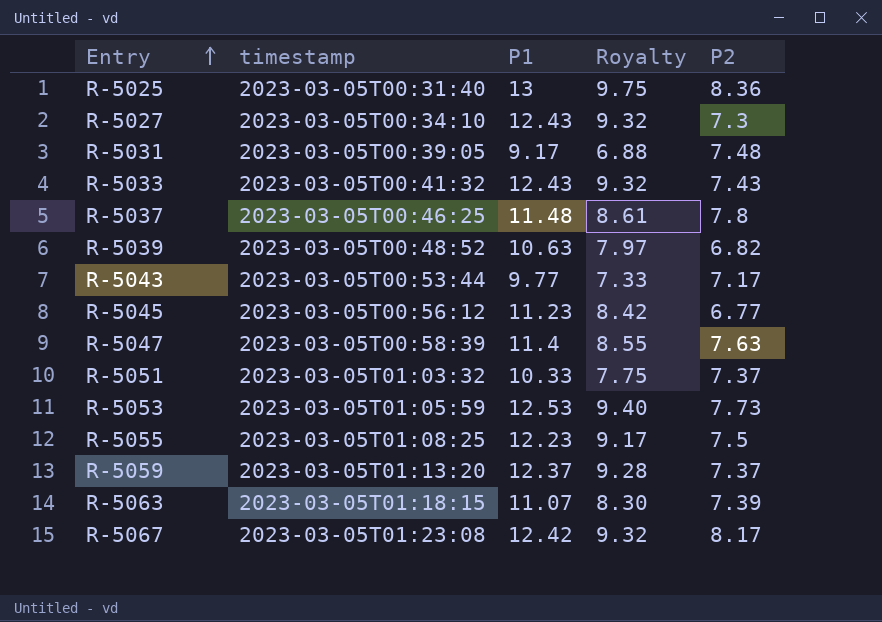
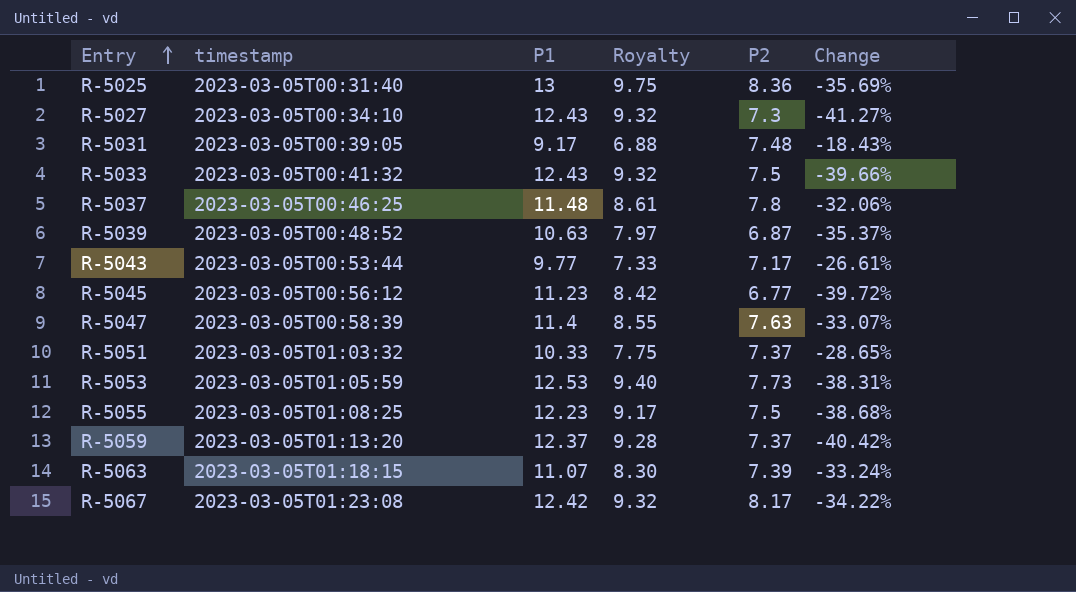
column Change | formula: none -> ([P2] - [P1]) / [P1]
R-5033 | P2: 7.43 -> 7.5
R-5039 | P2: 6.82 -> 6.87

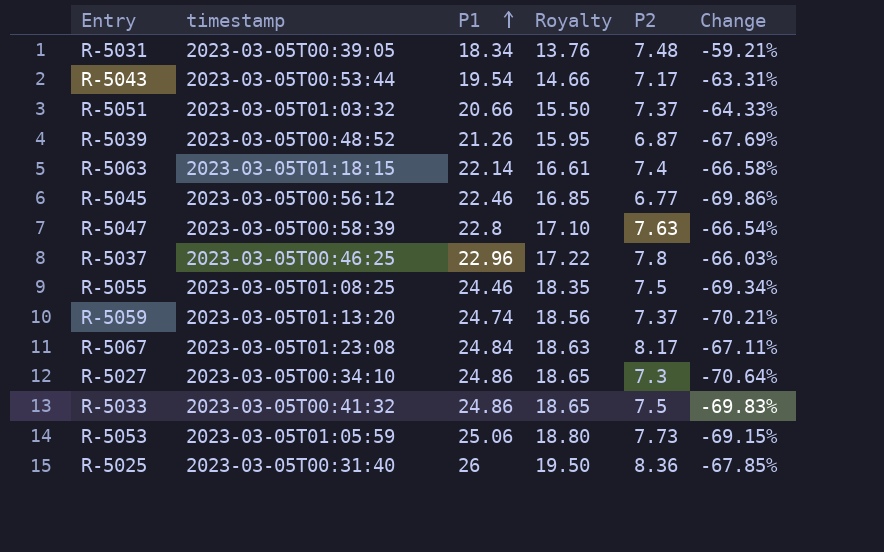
row order: Entry ascending -> P1 ascending
R-5031 | P1: 9.17 -> 18.34
R-5031 | Royalty: 6.88 -> 13.76
R-5031 | Change: -18.43% -> -59.21%
R-5043 | P1: 9.77 -> 19.54
R-5043 | Royalty: 7.33 -> 14.66
R-5043 | Change: -26.61% -> -63.31%
R-5051 | P1: 10.33 -> 20.66
R-5051 | Royalty: 7.75 -> 15.50
R-5051 | Change: -28.65% -> -64.33%
R-5039 | P1: 10.63 -> 21.26
R-5039 | Royalty: 7.97 -> 15.95
R-5039 | Change: -35.37% -> -67.69%
R-5063 | P1: 11.07 -> 22.14
R-5063 | Royalty: 8.30 -> 16.61
R-5063 | P2: 7.39 -> 7.4
R-5063 | Change: -33.24% -> -66.58%
R-5045 | P1: 11.23 -> 22.46
R-5045 | Royalty: 8.42 -> 16.85
R-5045 | Change: -39.72% -> -69.86%
R-5047 | P1: 11.4 -> 22.8
R-5047 | Royalty: 8.55 -> 17.10
R-5047 | Change: -33.07% -> -66.54%
R-5037 | P1: 11.48 -> 22.96
R-5037 | Royalty: 8.61 -> 17.22
R-5037 | Change: -32.06% -> -66.03%
R-5055 | P1: 12.23 -> 24.46
R-5055 | Royalty: 9.17 -> 18.35
R-5055 | Change: -38.68% -> -69.34%
R-5059 | P1: 12.37 -> 24.74
R-5059 | Royalty: 9.28 -> 18.56
R-5059 | Change: -40.42% -> -70.21%
R-5067 | P1: 12.42 -> 24.84
R-5067 | Royalty: 9.32 -> 18.63
R-5067 | Change: -34.22% -> -67.11%
R-5027 | P1: 12.43 -> 24.86
R-5027 | Royalty: 9.32 -> 18.65
R-5027 | Change: -41.27% -> -70.64%
R-5033 | P1: 12.43 -> 24.86
R-5033 | Royalty: 9.32 -> 18.65
R-5033 | Change: -39.66% -> -69.83%
R-5053 | P1: 12.53 -> 25.06
R-5053 | Royalty: 9.40 -> 18.80
R-5053 | Change: -38.31% -> -69.15%
R-5025 | P1: 13 -> 26
R-5025 | Royalty: 9.75 -> 19.50
R-5025 | Change: -35.69% -> -67.85%

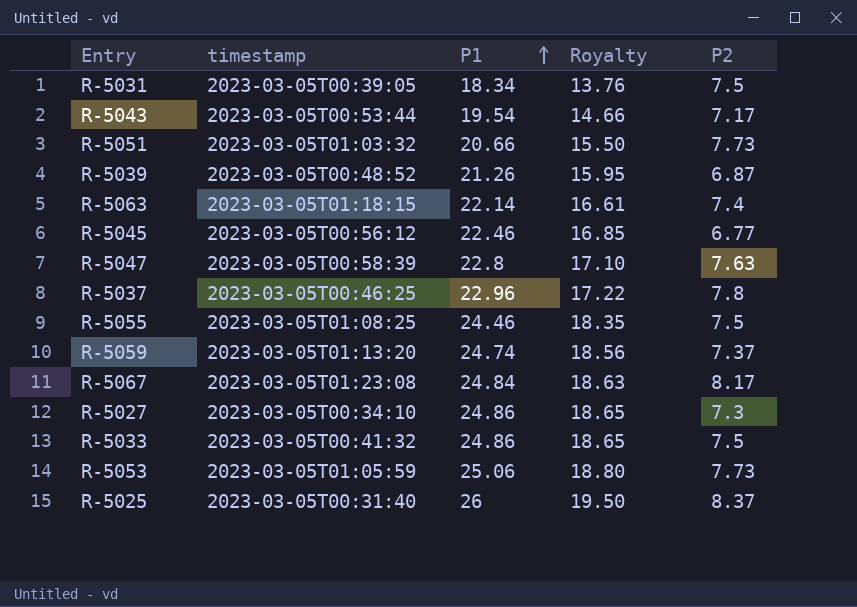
column Change | formula: ([P2] - [P1]) / [P1] -> none
R-5031 | P2: 7.48 -> 7.5
R-5051 | P2: 7.37 -> 7.73
R-5025 | P2: 8.36 -> 8.37

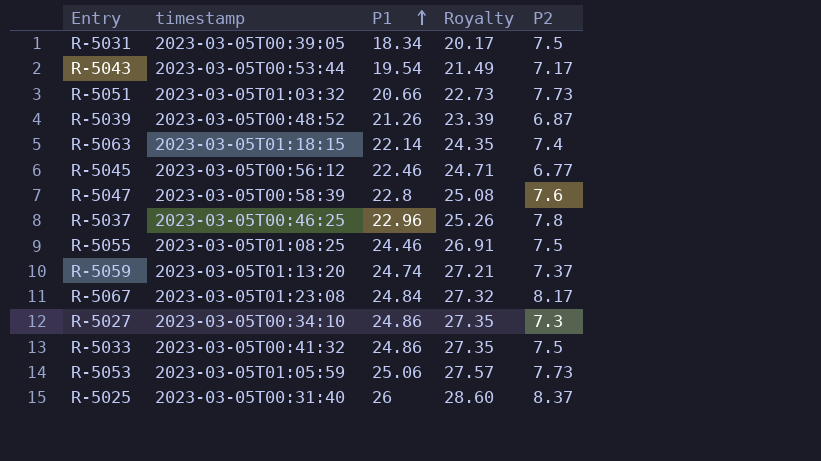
column Royalty | formula: [P1] * 0.75 -> [P1] * 1.1
R-5047 | P2: 7.63 -> 7.6

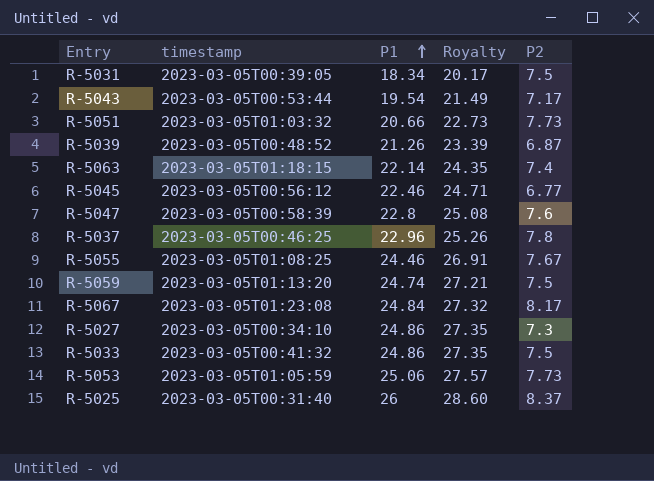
R-5055 | P2: 7.5 -> 7.67
R-5059 | P2: 7.37 -> 7.5

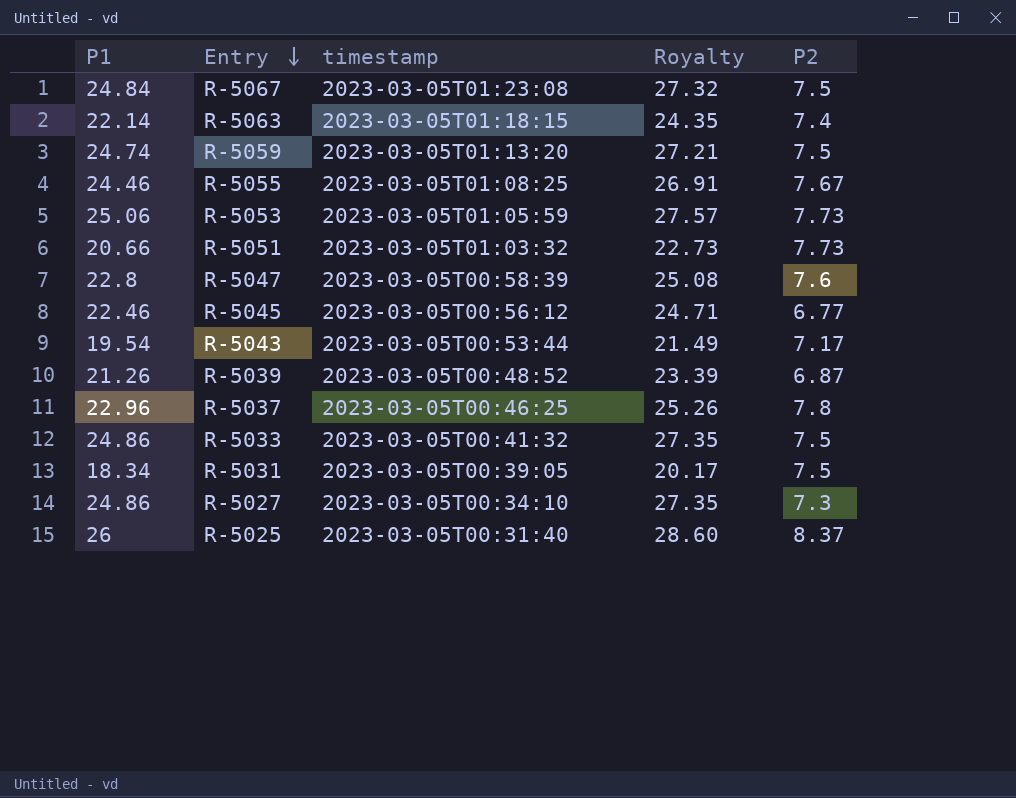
row order: P1 ascending -> Entry descending
column P1 | position: 3 -> 1
R-5067 | P2: 8.17 -> 7.5

